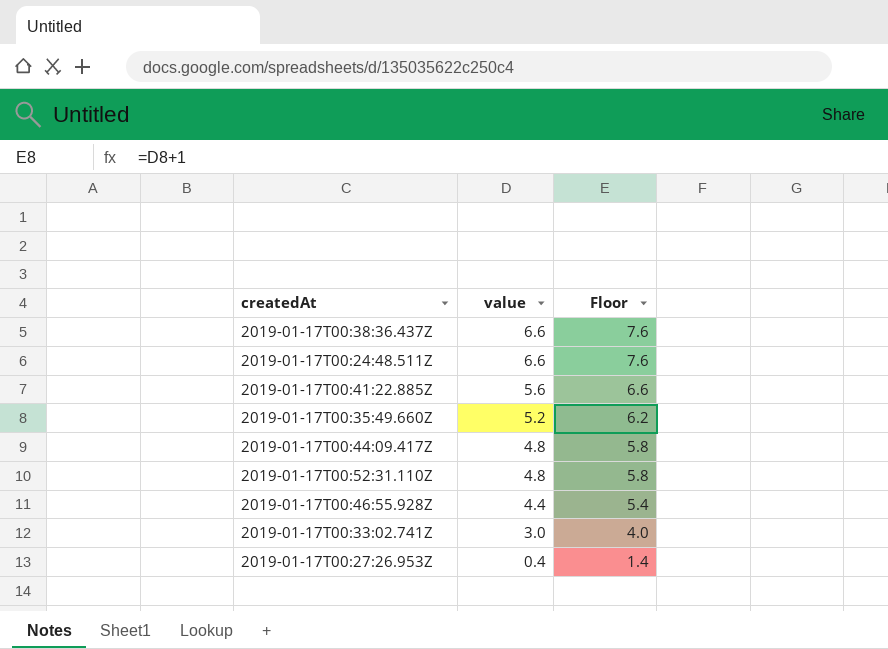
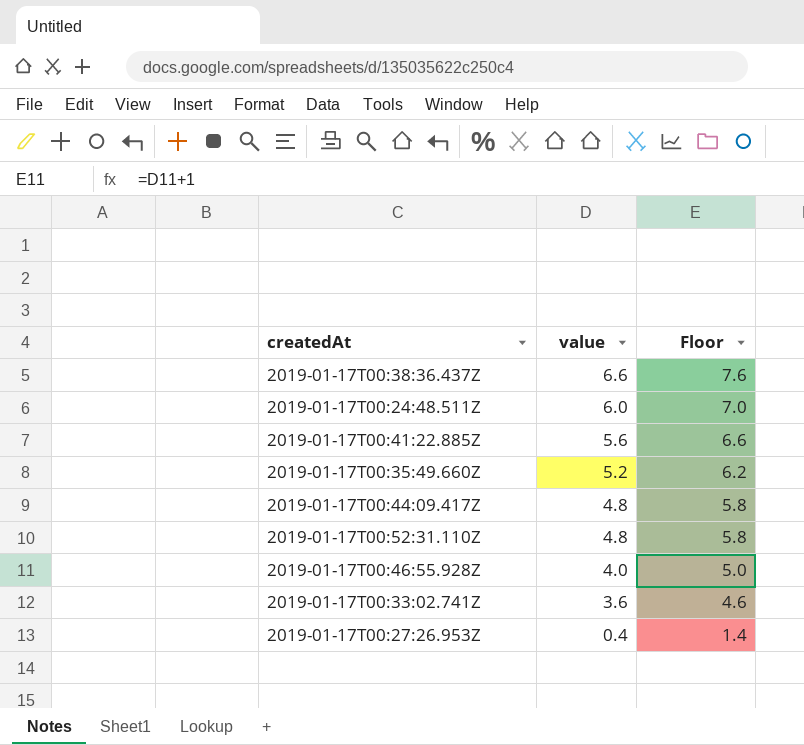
2019-01-17T00:24:48.511Z | value: 6.6 -> 6.0
2019-01-17T00:24:48.511Z | Floor: 7.6 -> 7.0
2019-01-17T00:46:55.928Z | value: 4.4 -> 4.0
2019-01-17T00:46:55.928Z | Floor: 5.4 -> 5.0
2019-01-17T00:33:02.741Z | value: 3.0 -> 3.6
2019-01-17T00:33:02.741Z | Floor: 4.0 -> 4.6

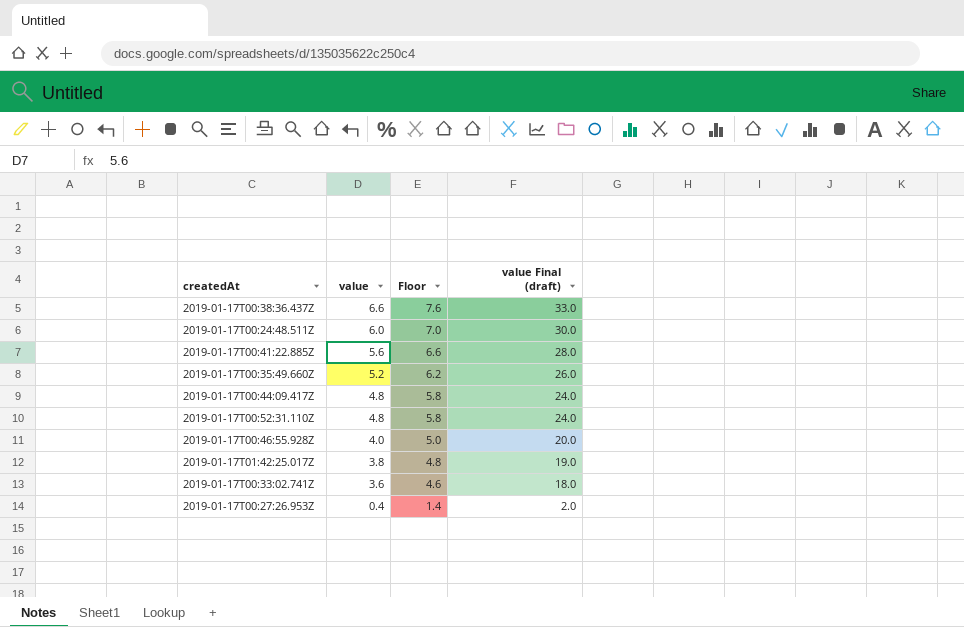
column value Final (draft) | formula: none -> [value] * 5
row 2019-01-17T01:42:25.017Z: none -> 3.8 | 4.8 | 19.0

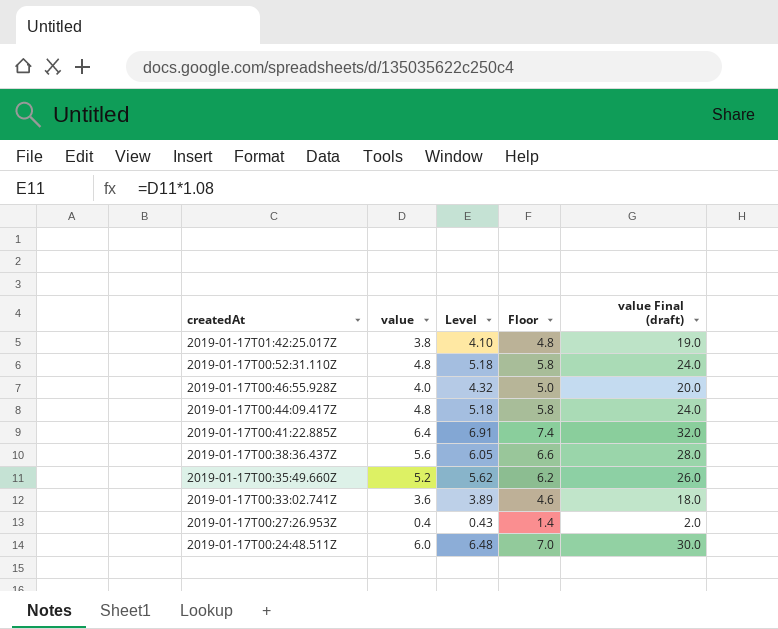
row order: value descending -> createdAt descending
column Level | formula: none -> [value] * 1.08
2019-01-17T00:41:22.885Z | value: 5.6 -> 6.4
2019-01-17T00:41:22.885Z | Floor: 6.6 -> 7.4
2019-01-17T00:41:22.885Z | value Final (draft): 28.0 -> 32.0
2019-01-17T00:38:36.437Z | value: 6.6 -> 5.6
2019-01-17T00:38:36.437Z | Floor: 7.6 -> 6.6
2019-01-17T00:38:36.437Z | value Final (draft): 33.0 -> 28.0

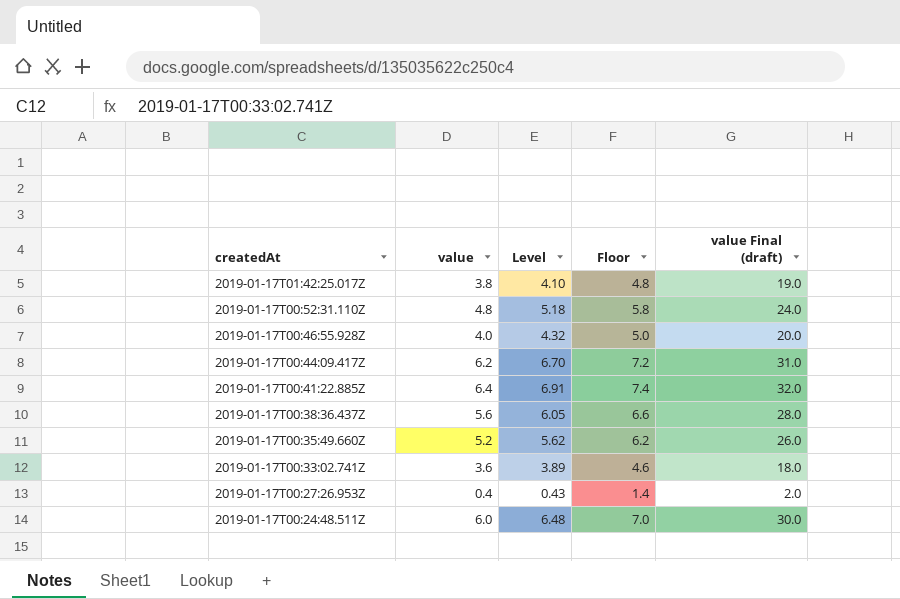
2019-01-17T00:44:09.417Z | value: 4.8 -> 6.2
2019-01-17T00:44:09.417Z | Level: 5.18 -> 6.70
2019-01-17T00:44:09.417Z | Floor: 5.8 -> 7.2
2019-01-17T00:44:09.417Z | value Final (draft): 24.0 -> 31.0

